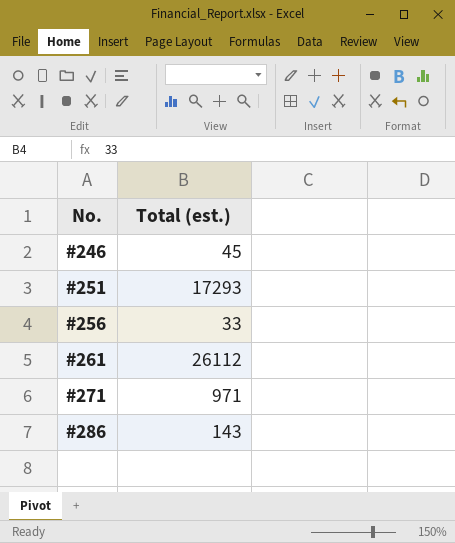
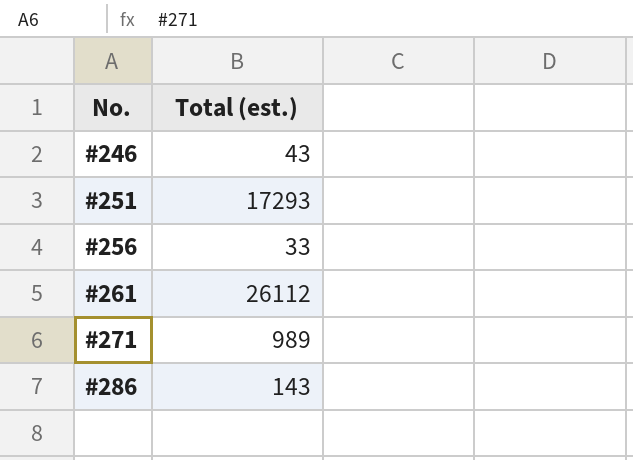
#246 | Total (est.): 45 -> 43
#271 | Total (est.): 971 -> 989

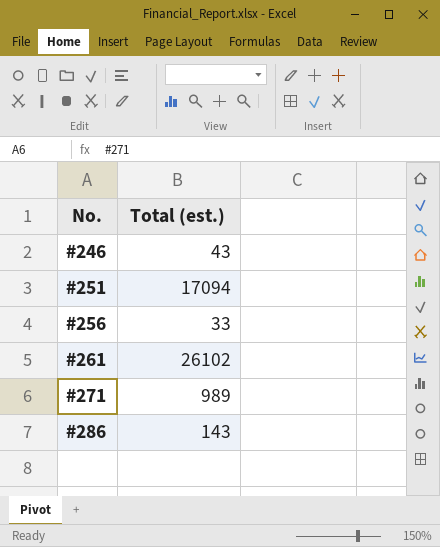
#251 | Total (est.): 17293 -> 17094
#261 | Total (est.): 26112 -> 26102

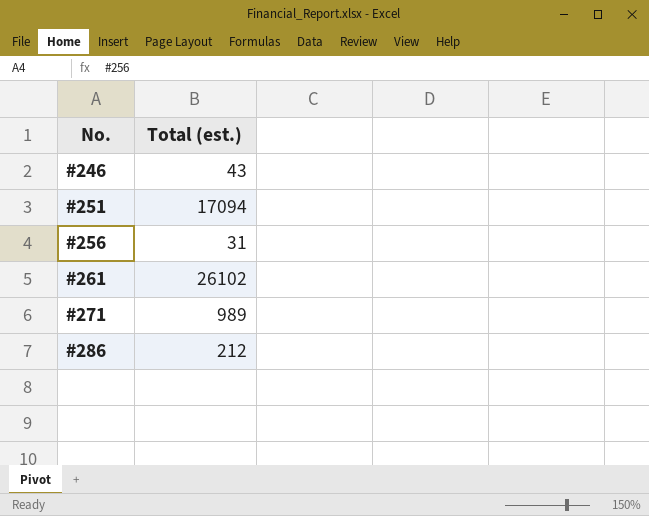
#256 | Total (est.): 33 -> 31
#286 | Total (est.): 143 -> 212

